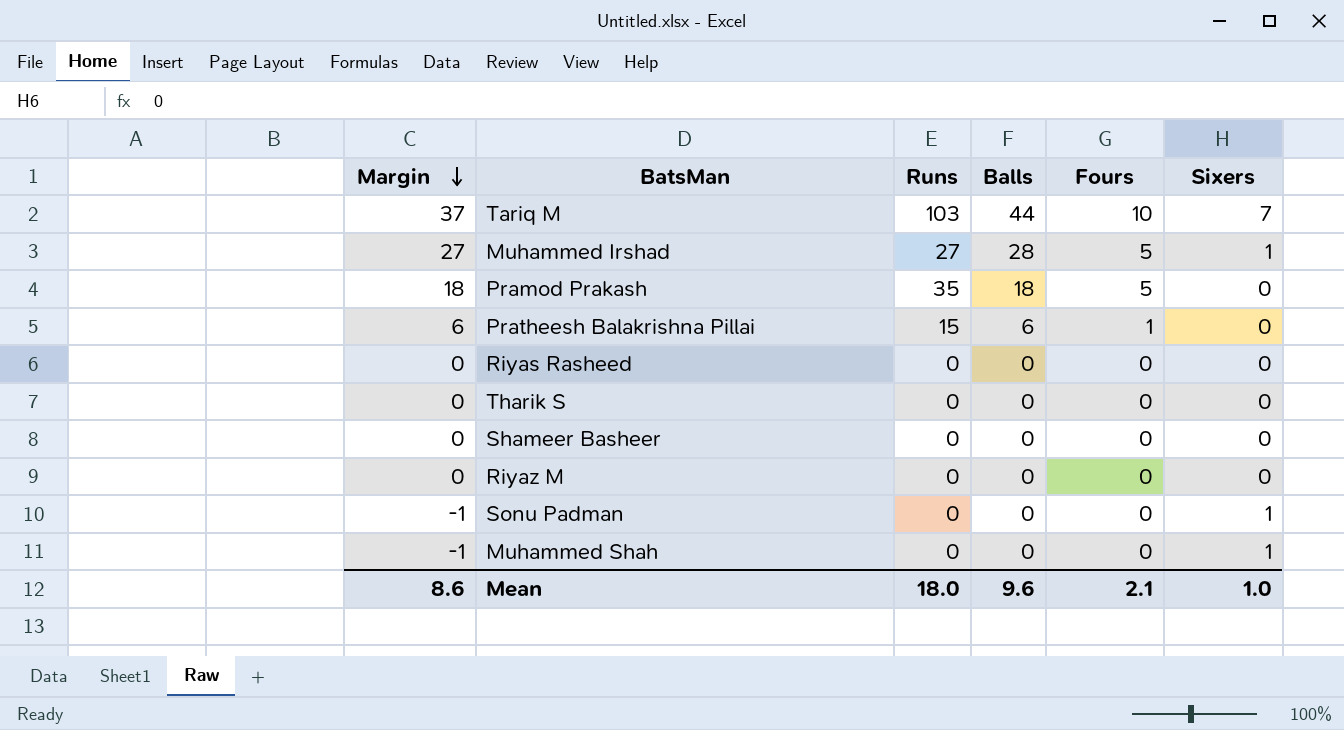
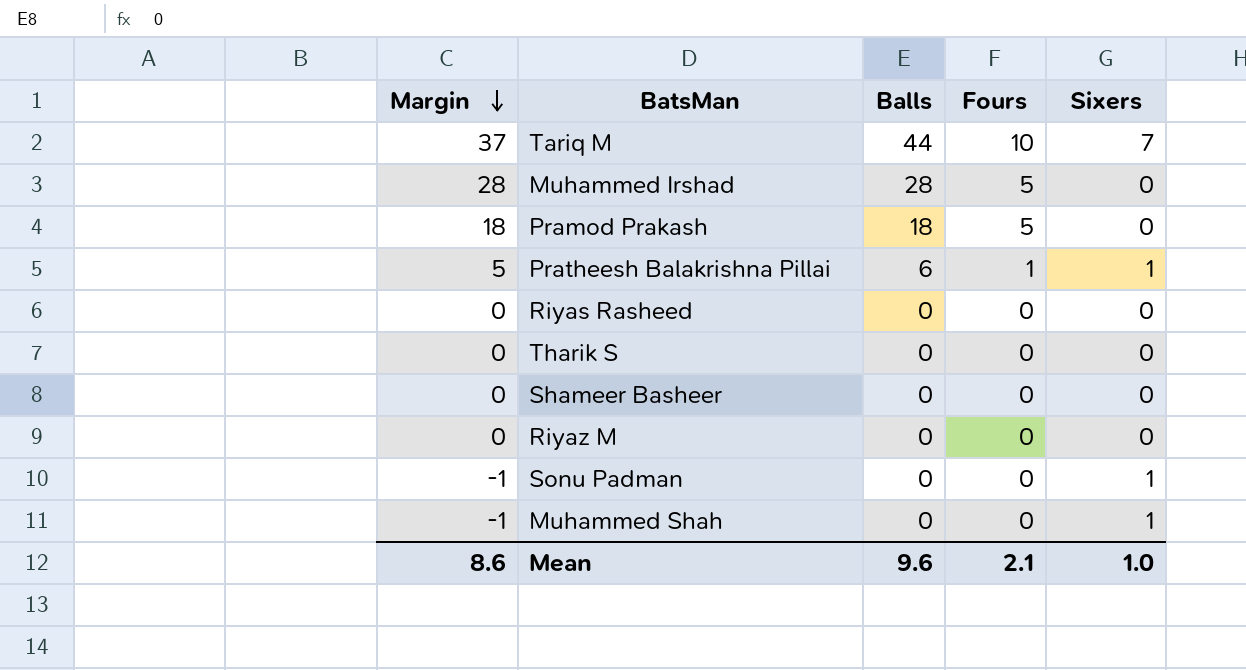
column Runs | position: 3 -> none
Muhammed Irshad | Margin: 27 -> 28
Muhammed Irshad | Sixers: 1 -> 0
Pratheesh Balakrishna Pillai | Margin: 6 -> 5
Pratheesh Balakrishna Pillai | Sixers: 0 -> 1

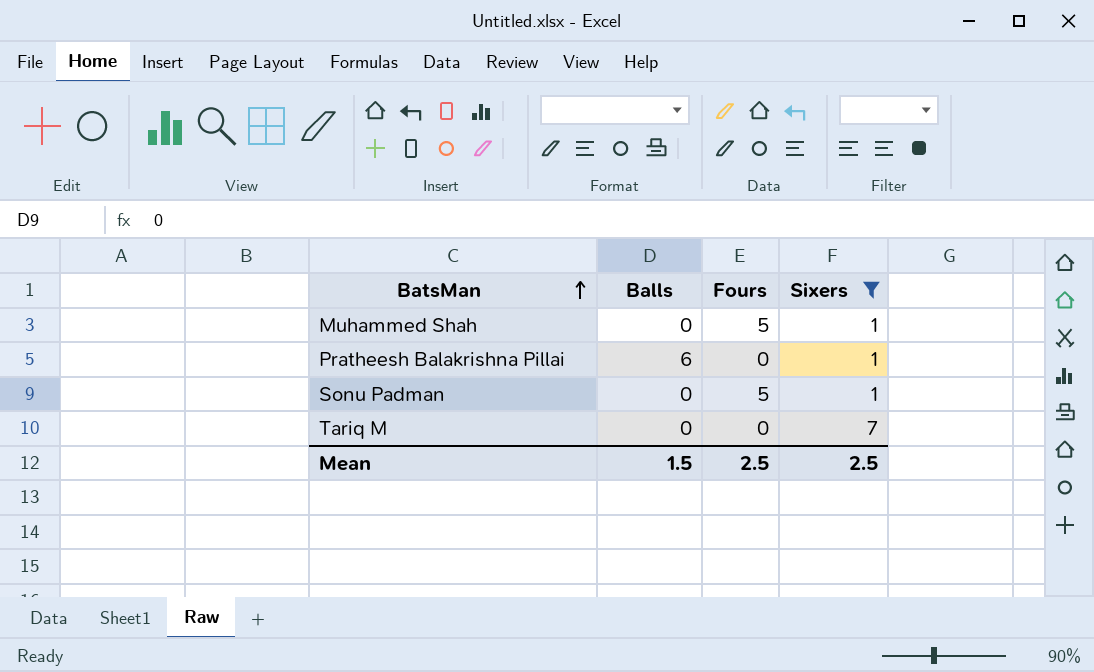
filter: none -> Sixers != 0
row order: Margin descending -> BatsMan ascending
column Margin | formula: [Balls] - [Sixers] -> none
Muhammed Shah | Fours: 0 -> 5
Pratheesh Balakrishna Pillai | Fours: 1 -> 0
Sonu Padman | Fours: 0 -> 5
Tariq M | Balls: 44 -> 0
Tariq M | Fours: 10 -> 0
Mean | Balls: 9.6 -> 1.5
Mean | Fours: 2.1 -> 2.5
Mean | Sixers: 1.0 -> 2.5

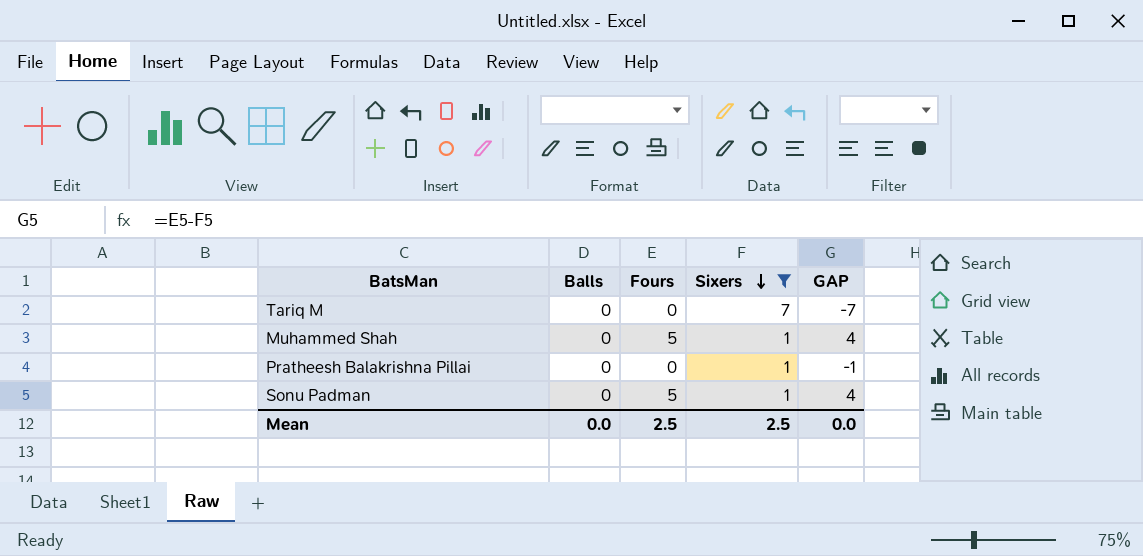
row order: BatsMan ascending -> Sixers descending
column GAP | formula: none -> [Fours] - [Sixers]
Pratheesh Balakrishna Pillai | Balls: 6 -> 0
Mean | Balls: 1.5 -> 0.0

